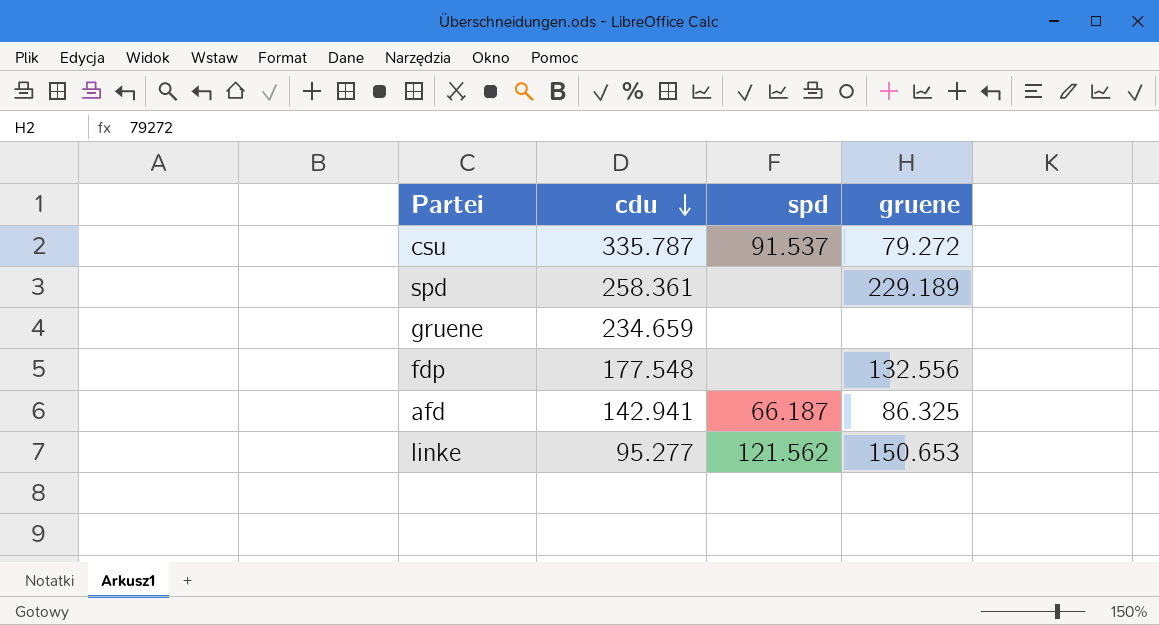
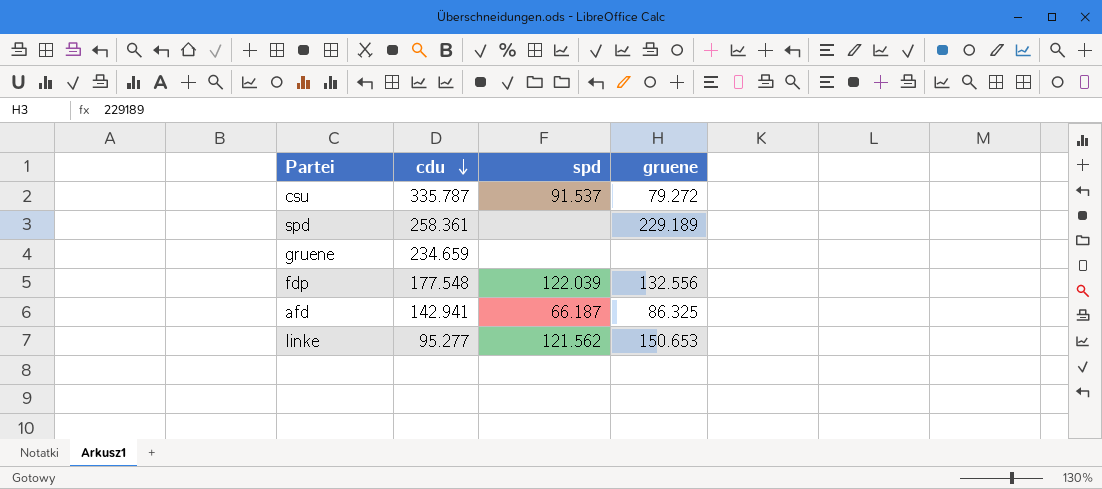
fdp | spd: none -> 122.039

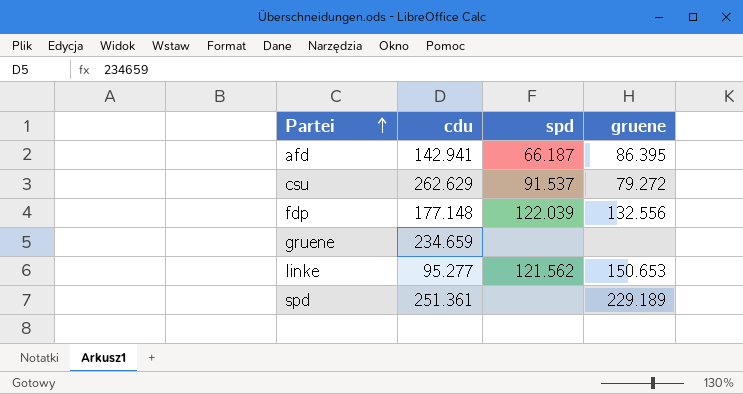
row order: cdu descending -> Partei ascending
afd | gruene: 86.325 -> 86.395
csu | cdu: 335.787 -> 262.629
fdp | cdu: 177.548 -> 177.148
spd | cdu: 258.361 -> 251.361

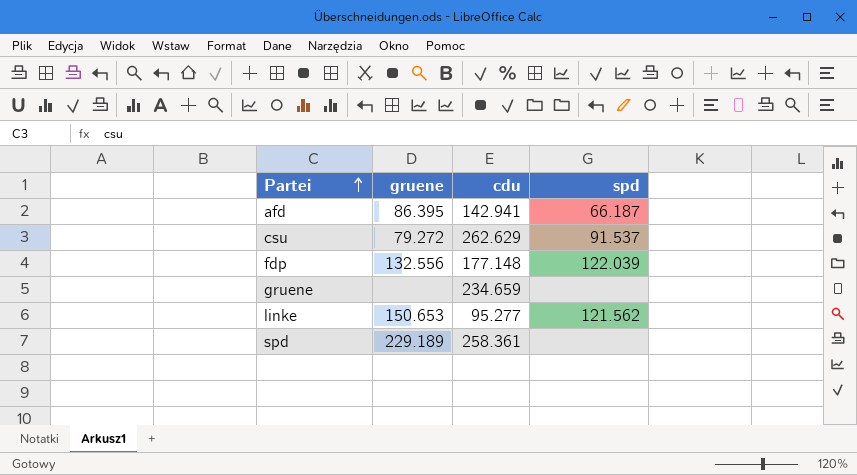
column gruene | position: 4 -> 2
spd | cdu: 251.361 -> 258.361

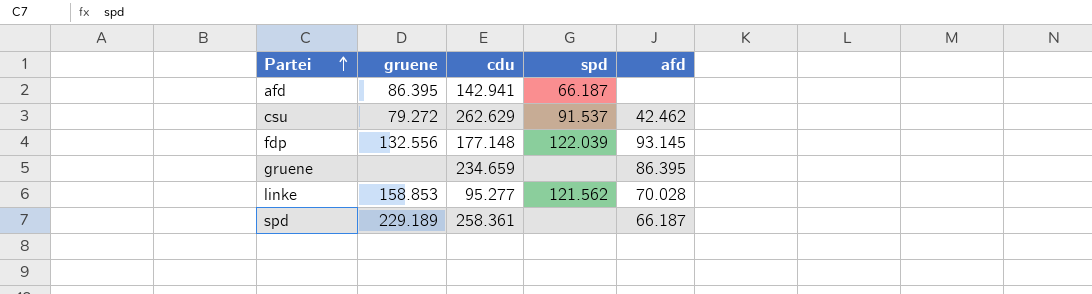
column afd | position: none -> 5
linke | gruene: 150.653 -> 158.853

